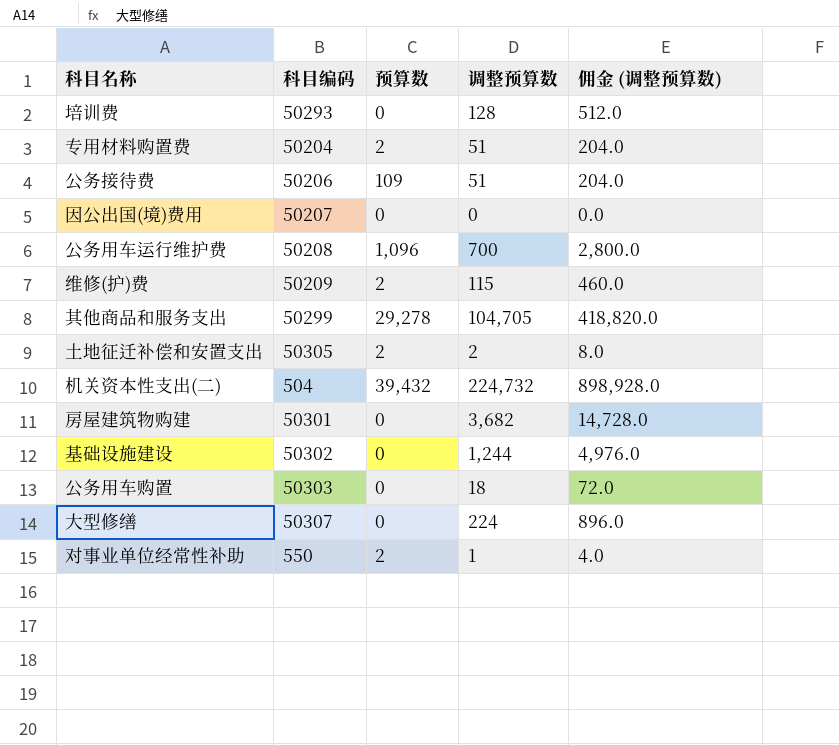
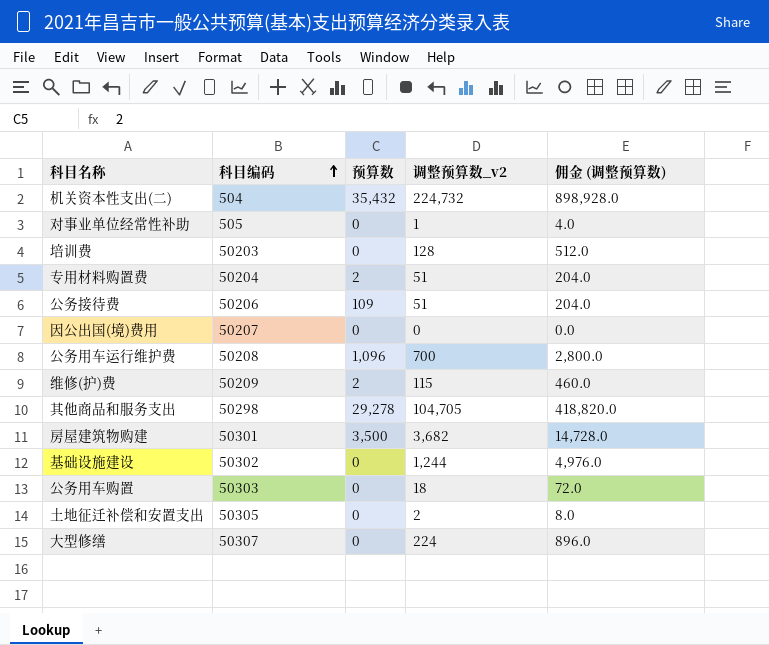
row order: none -> 科目编码 ascending
column name: 调整预算数 -> 调整预算数_v2
机关资本性支出(二) | 预算数: 39,432 -> 35,432
对事业单位经常性补助 | 科目编码: 550 -> 505
对事业单位经常性补助 | 预算数: 2 -> 0
培训费 | 科目编码: 50293 -> 50203
其他商品和服务支出 | 科目编码: 50299 -> 50298
房屋建筑物购建 | 预算数: 0 -> 3,500
土地征迁补偿和安置支出 | 预算数: 2 -> 0

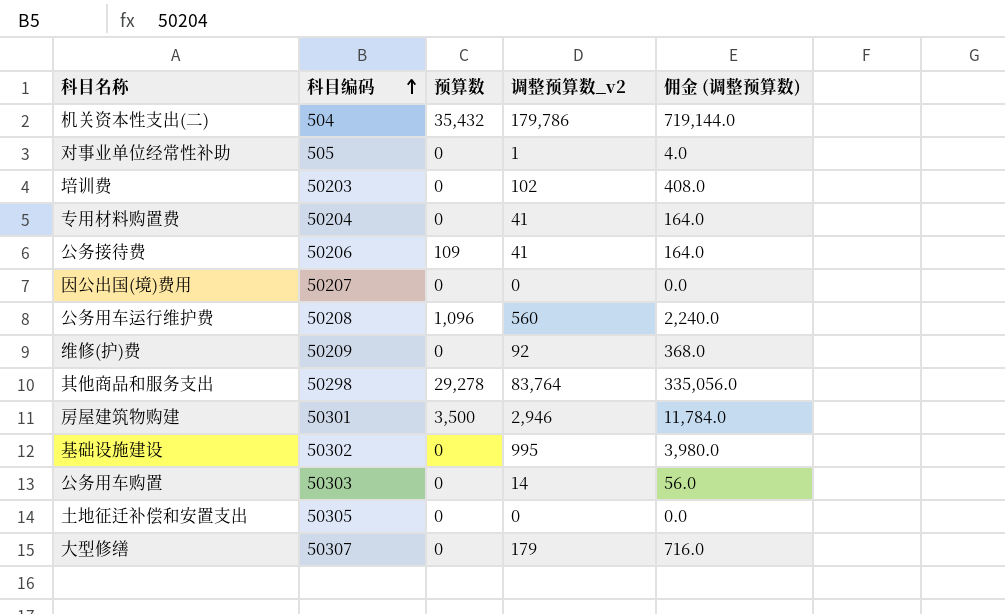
机关资本性支出(二) | 调整预算数_v2: 224,732 -> 179,786
机关资本性支出(二) | 佣金 (调整预算数): 898,928.0 -> 719,144.0
培训费 | 调整预算数_v2: 128 -> 102
培训费 | 佣金 (调整预算数): 512.0 -> 408.0
专用材料购置费 | 预算数: 2 -> 0
专用材料购置费 | 调整预算数_v2: 51 -> 41
专用材料购置费 | 佣金 (调整预算数): 204.0 -> 164.0
公务接待费 | 调整预算数_v2: 51 -> 41
公务接待费 | 佣金 (调整预算数): 204.0 -> 164.0
公务用车运行维护费 | 调整预算数_v2: 700 -> 560
公务用车运行维护费 | 佣金 (调整预算数): 2,800.0 -> 2,240.0
维修(护)费 | 预算数: 2 -> 0
维修(护)费 | 调整预算数_v2: 115 -> 92
维修(护)费 | 佣金 (调整预算数): 460.0 -> 368.0
其他商品和服务支出 | 调整预算数_v2: 104,705 -> 83,764
其他商品和服务支出 | 佣金 (调整预算数): 418,820.0 -> 335,056.0
房屋建筑物购建 | 调整预算数_v2: 3,682 -> 2,946
房屋建筑物购建 | 佣金 (调整预算数): 14,728.0 -> 11,784.0
基础设施建设 | 调整预算数_v2: 1,244 -> 995
基础设施建设 | 佣金 (调整预算数): 4,976.0 -> 3,980.0
公务用车购置 | 调整预算数_v2: 18 -> 14
公务用车购置 | 佣金 (调整预算数): 72.0 -> 56.0
土地征迁补偿和安置支出 | 调整预算数_v2: 2 -> 0
土地征迁补偿和安置支出 | 佣金 (调整预算数): 8.0 -> 0.0
大型修缮 | 调整预算数_v2: 224 -> 179
大型修缮 | 佣金 (调整预算数): 896.0 -> 716.0

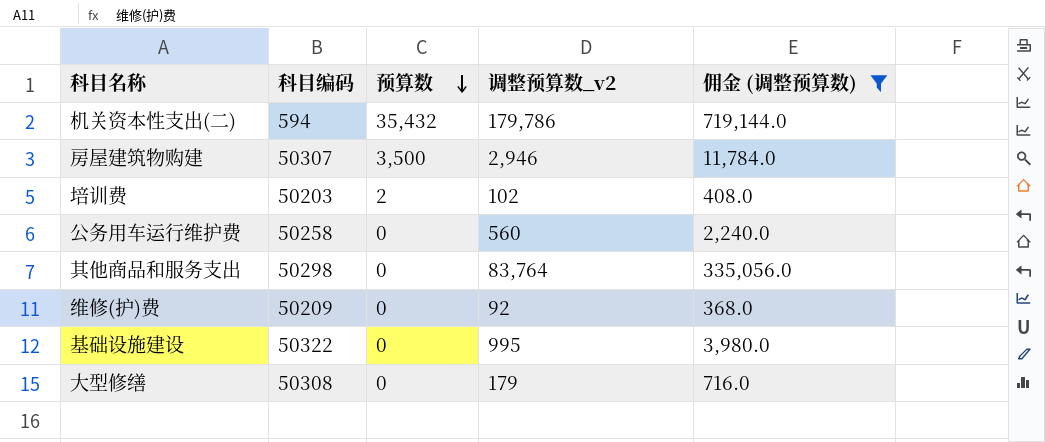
filter: none -> 佣金 (调整预算数) >= 368.0
row order: 科目编码 ascending -> 预算数 descending
机关资本性支出(二) | 科目编码: 504 -> 594
房屋建筑物购建 | 科目编码: 50301 -> 50307
培训费 | 预算数: 0 -> 2
公务用车运行维护费 | 科目编码: 50208 -> 50258
公务用车运行维护费 | 预算数: 1,096 -> 0
其他商品和服务支出 | 预算数: 29,278 -> 0
基础设施建设 | 科目编码: 50302 -> 50322
大型修缮 | 科目编码: 50307 -> 50308

